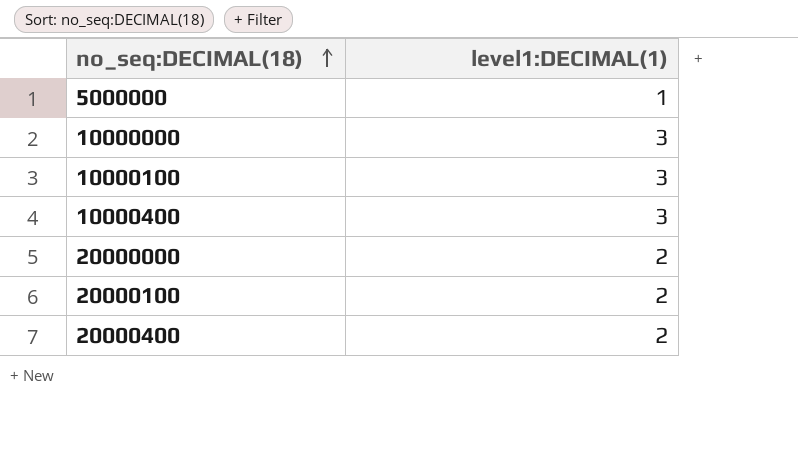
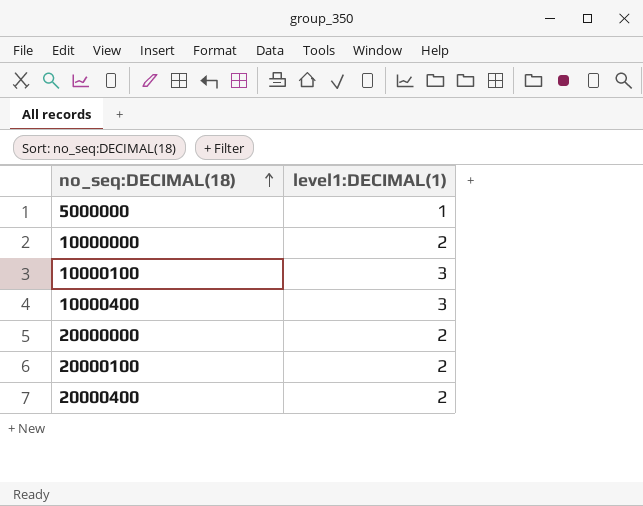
10000000 | level1:DECIMAL(1): 3 -> 2

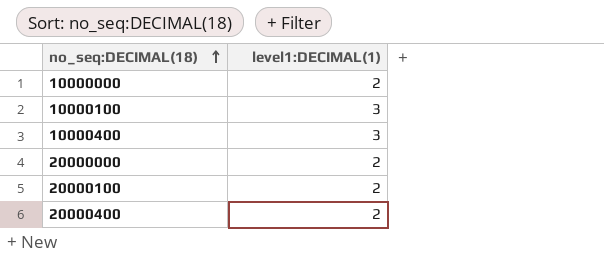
row 5000000: 1 -> none

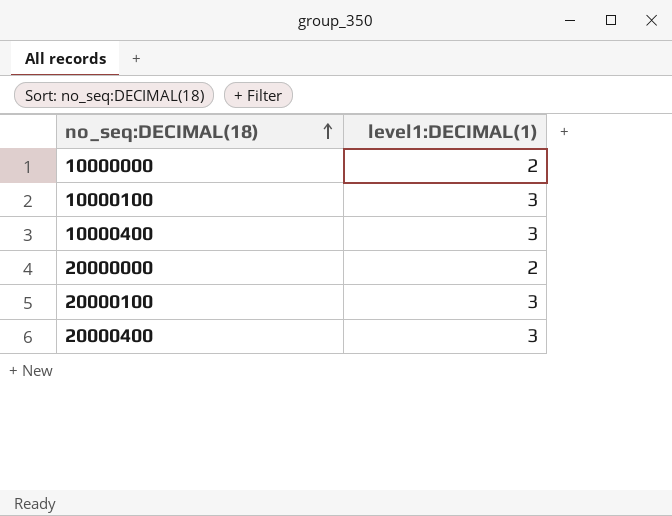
20000100 | level1:DECIMAL(1): 2 -> 3
20000400 | level1:DECIMAL(1): 2 -> 3

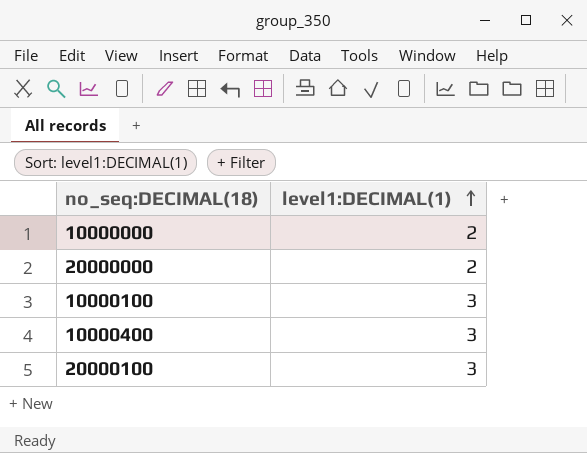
row order: no_seq:DECIMAL(18) ascending -> level1:DECIMAL(1) ascending
row 20000400: 3 -> none

